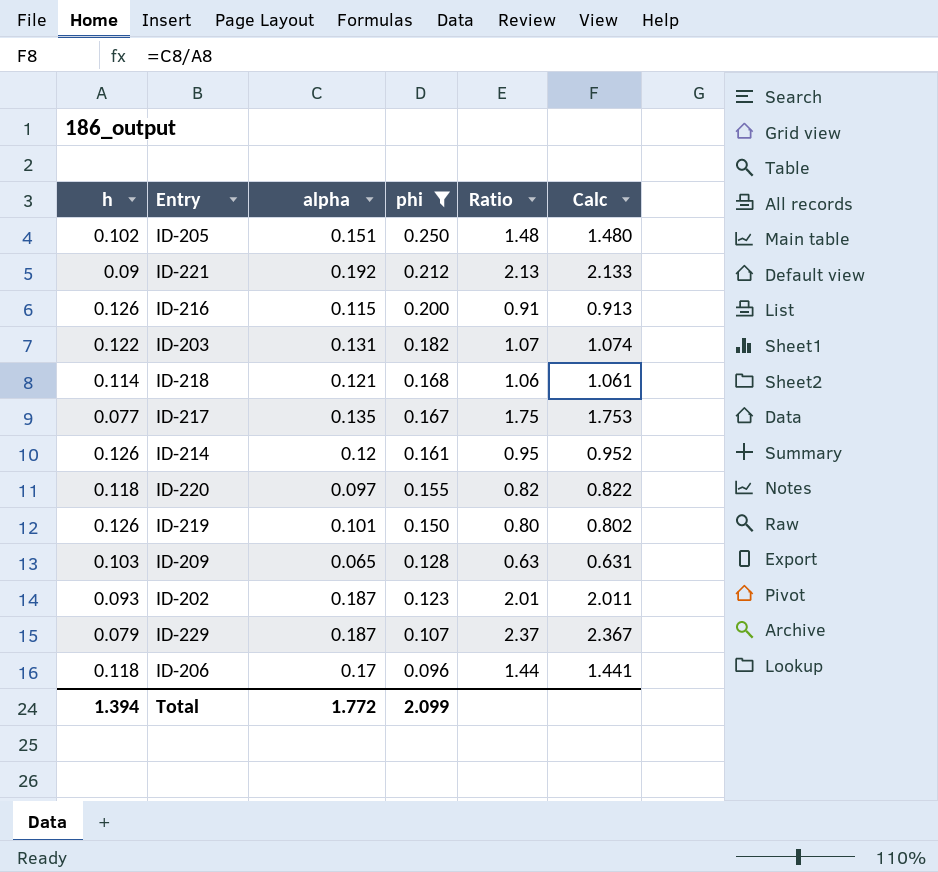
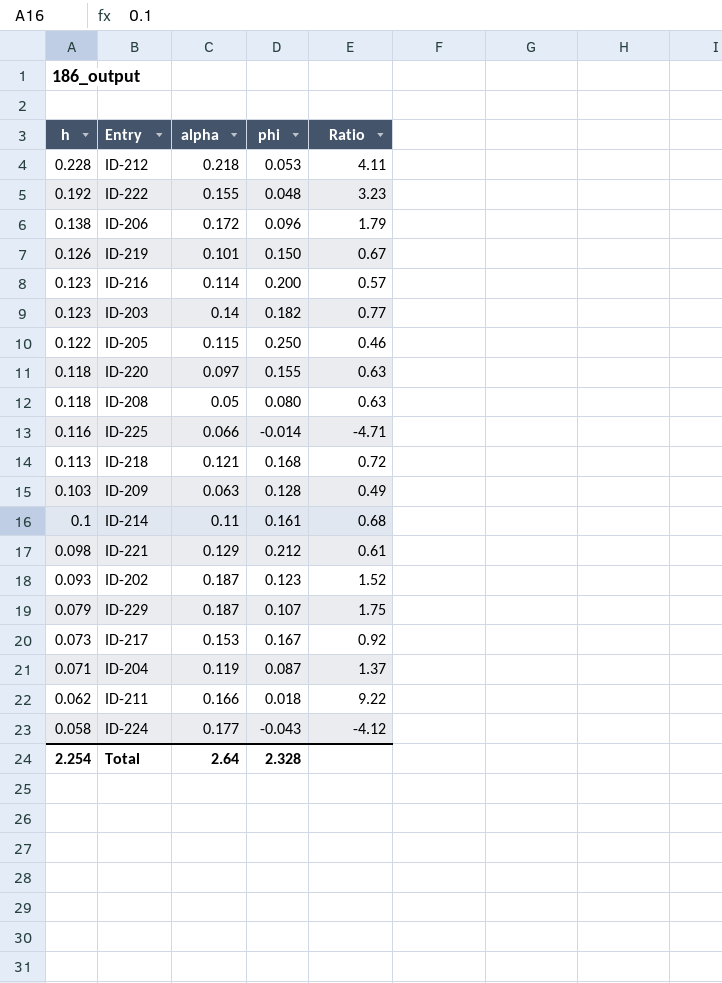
filter: phi >= 0.096 -> none
row order: phi descending -> h descending
column Calc | formula: [alpha] / [h] -> none
column Ratio | formula: [alpha] / [h] -> [alpha] / [phi]
ID-206 | h: 0.118 -> 0.138
ID-206 | alpha: 0.17 -> 0.172
ID-216 | h: 0.126 -> 0.123
ID-216 | alpha: 0.115 -> 0.114
ID-203 | h: 0.122 -> 0.123
ID-203 | alpha: 0.131 -> 0.14
ID-205 | h: 0.102 -> 0.122
ID-205 | alpha: 0.151 -> 0.115
ID-218 | h: 0.114 -> 0.113
ID-209 | alpha: 0.065 -> 0.063
ID-214 | h: 0.126 -> 0.1
ID-214 | alpha: 0.12 -> 0.11
ID-221 | h: 0.09 -> 0.098
ID-221 | alpha: 0.192 -> 0.129
ID-217 | h: 0.077 -> 0.073
ID-217 | alpha: 0.135 -> 0.153
Total | h: 1.394 -> 2.254
Total | alpha: 1.772 -> 2.64
Total | phi: 2.099 -> 2.328

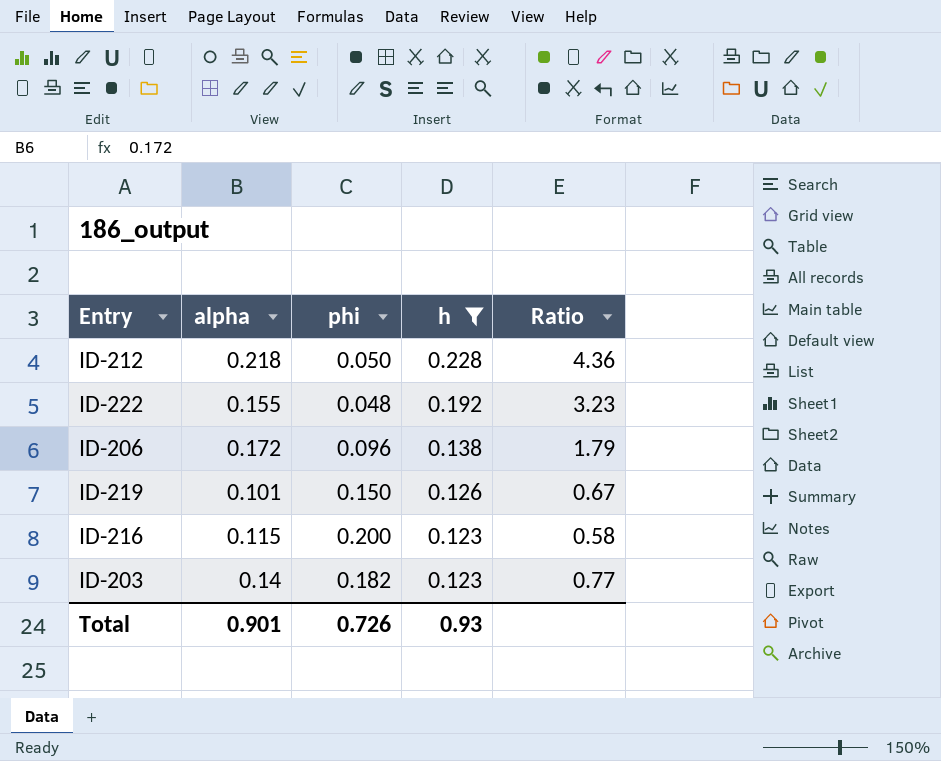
filter: none -> h >= 0.123
column h | position: 1 -> 4
ID-212 | phi: 0.053 -> 0.050
ID-212 | Ratio: 4.11 -> 4.36
ID-216 | alpha: 0.114 -> 0.115
ID-216 | Ratio: 0.57 -> 0.58
Total | alpha: 2.64 -> 0.901
Total | phi: 2.328 -> 0.726
Total | h: 2.254 -> 0.93

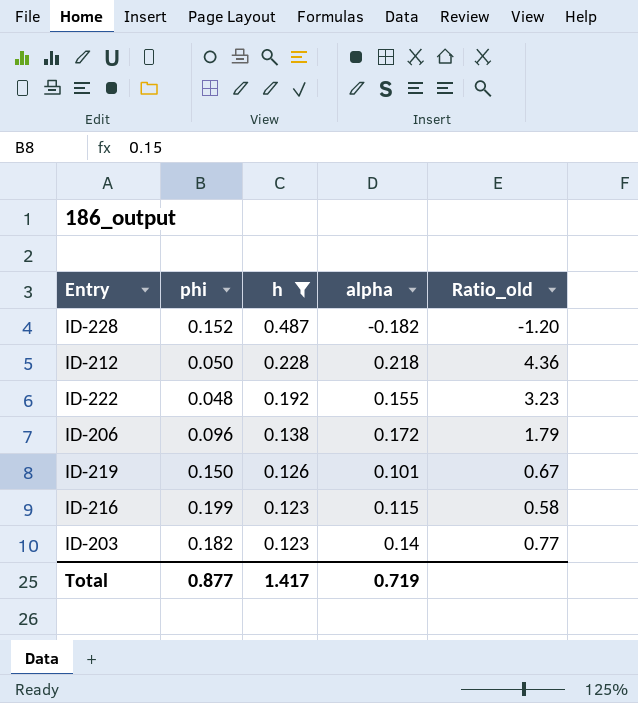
column alpha | position: 2 -> 4
column name: Ratio -> Ratio_old
row ID-228: none -> 0.152 | 0.487 | -0.182 | -1.20
ID-216 | phi: 0.200 -> 0.199
Total | phi: 0.726 -> 0.877
Total | h: 0.93 -> 1.417
Total | alpha: 0.901 -> 0.719

